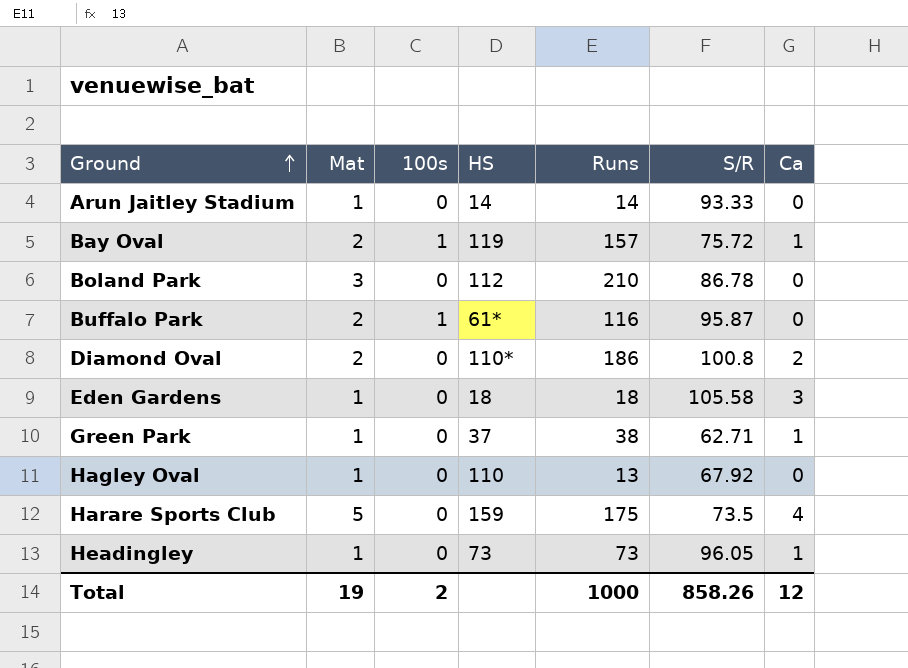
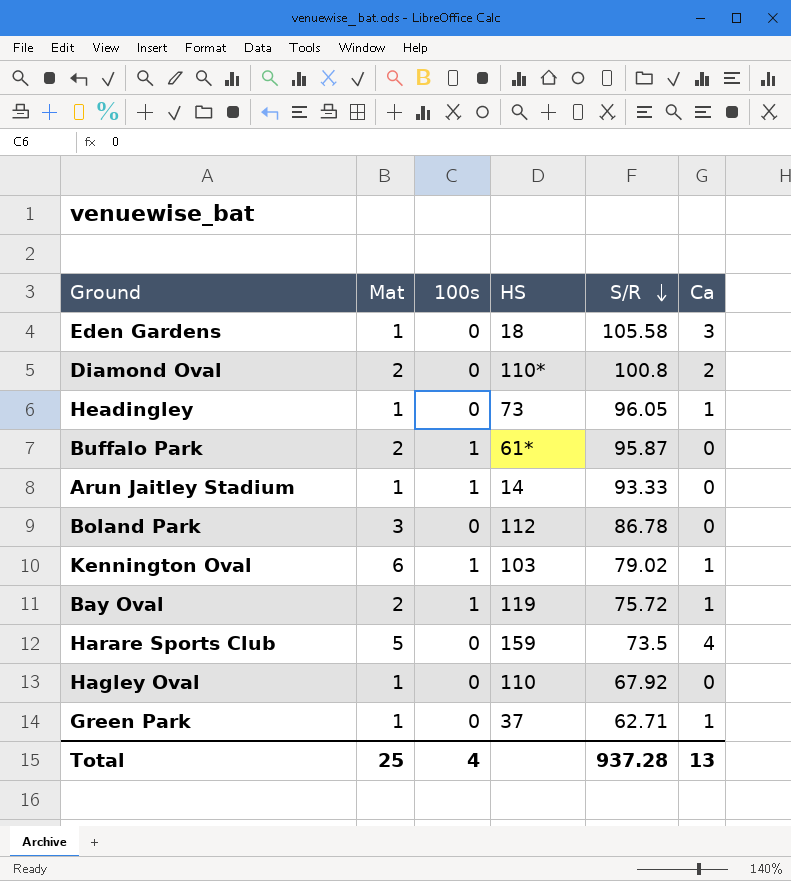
row order: Ground ascending -> S/R descending
column Runs | position: 5 -> none
Arun Jaitley Stadium | 100s: 0 -> 1
row Kennington Oval: none -> 6 | 1 | 103 | 79.02 | 1
Total | Mat: 19 -> 25
Total | 100s: 2 -> 4
Total | S/R: 858.26 -> 937.28
Total | Ca: 12 -> 13

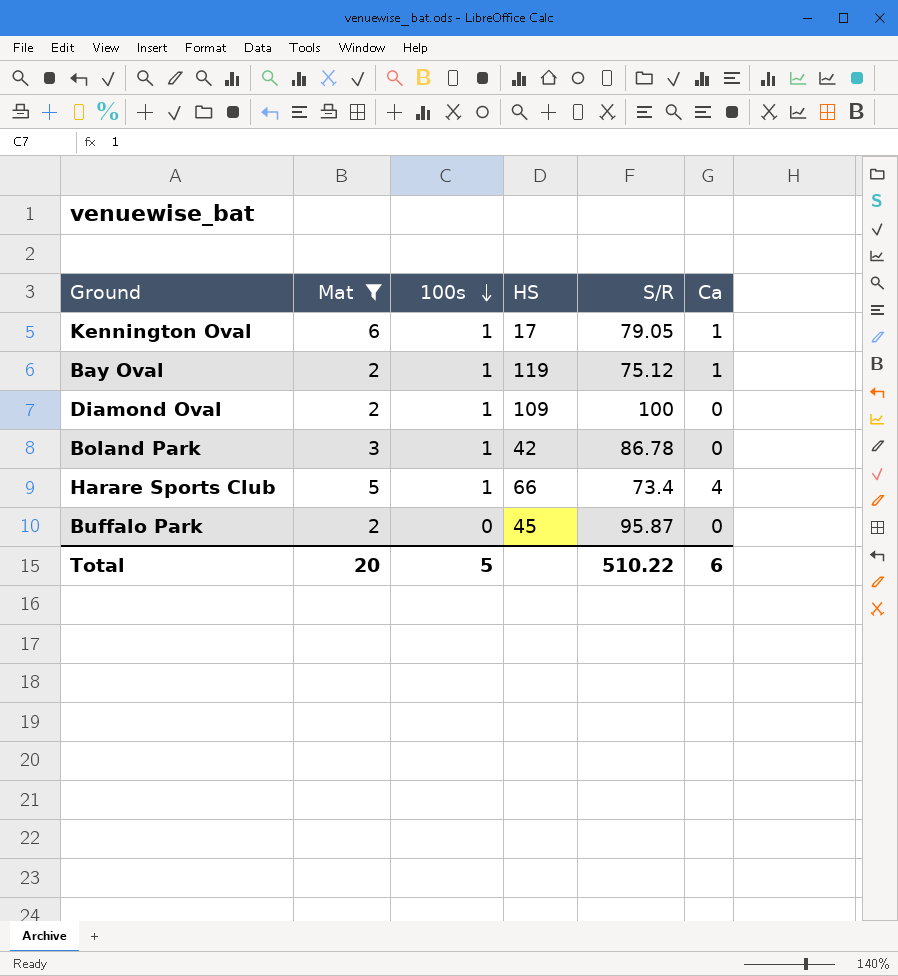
filter: none -> Mat != 1
row order: S/R descending -> 100s descending
Kennington Oval | HS: 103 -> 17
Kennington Oval | S/R: 79.02 -> 79.05
Bay Oval | S/R: 75.72 -> 75.12
Diamond Oval | 100s: 0 -> 1
Diamond Oval | HS: 110* -> 109
Diamond Oval | S/R: 100.8 -> 100
Diamond Oval | Ca: 2 -> 0
Boland Park | 100s: 0 -> 1
Boland Park | HS: 112 -> 42
Harare Sports Club | 100s: 0 -> 1
Harare Sports Club | HS: 159 -> 66
Harare Sports Club | S/R: 73.5 -> 73.4
Buffalo Park | 100s: 1 -> 0
Buffalo Park | HS: 61* -> 45
Total | Mat: 25 -> 20
Total | 100s: 4 -> 5
Total | S/R: 937.28 -> 510.22
Total | Ca: 13 -> 6

